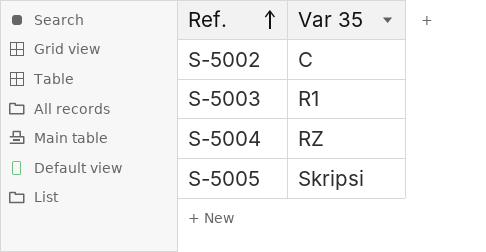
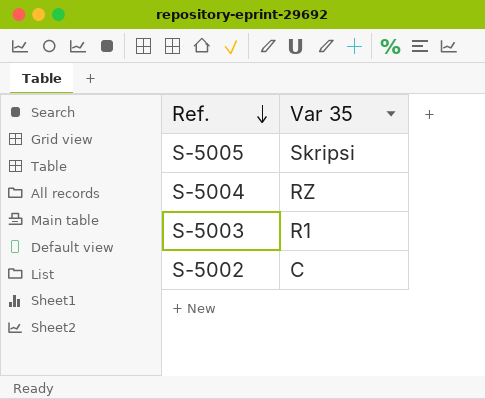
row order: Ref. ascending -> Ref. descending

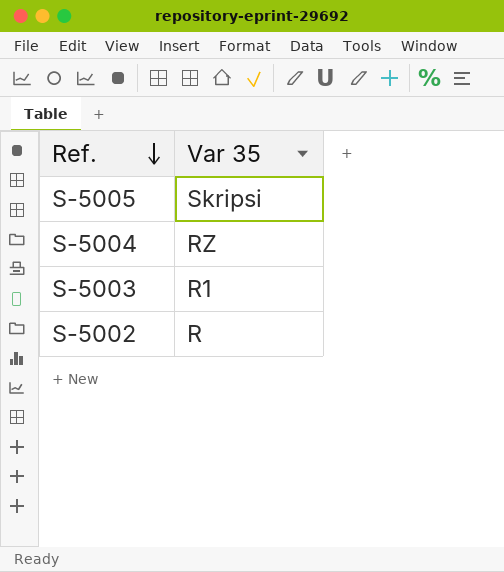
S-5002 | Var 35: C -> R

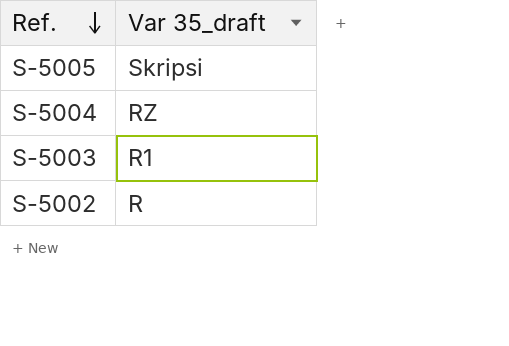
column name: Var 35 -> Var 35_draft

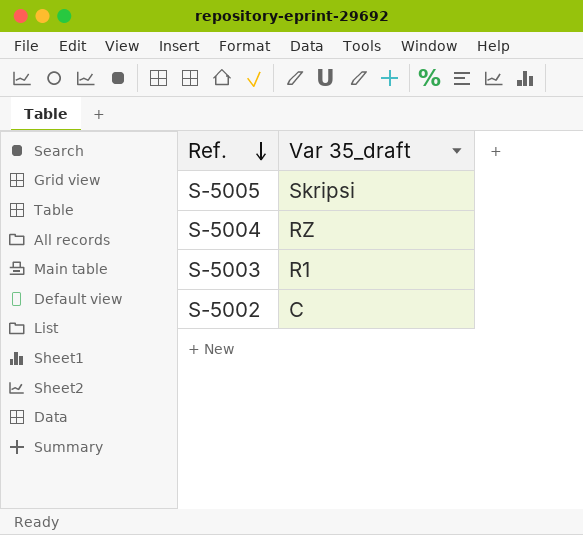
S-5002 | Var 35_draft: R -> C

